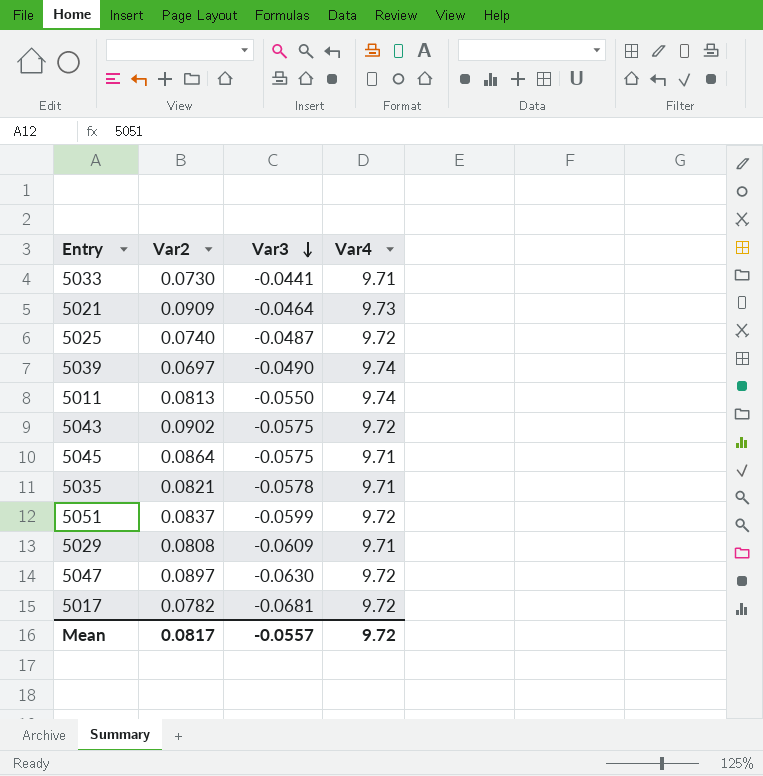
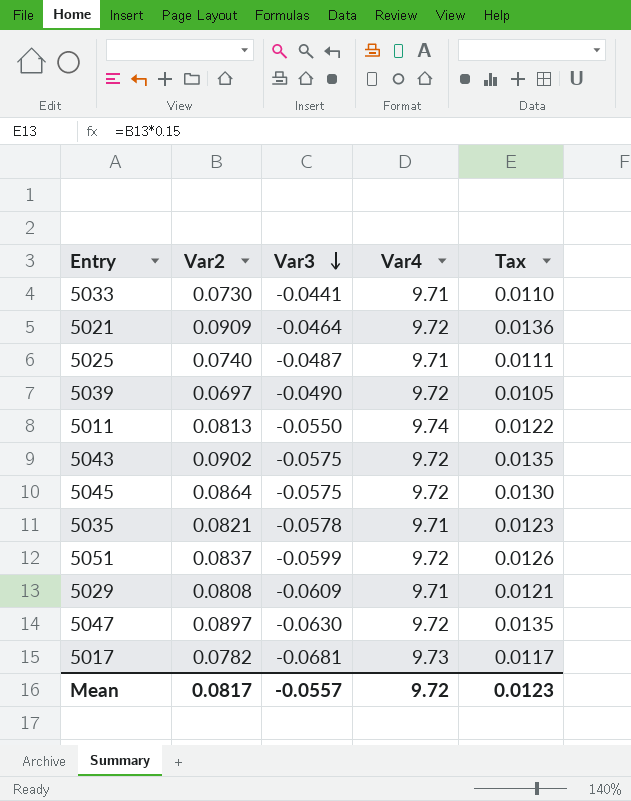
column Tax | formula: none -> [Var2] * 0.15
5021 | Var4: 9.73 -> 9.72
5025 | Var4: 9.72 -> 9.71
5039 | Var4: 9.74 -> 9.72
5045 | Var4: 9.71 -> 9.72
5017 | Var4: 9.72 -> 9.73

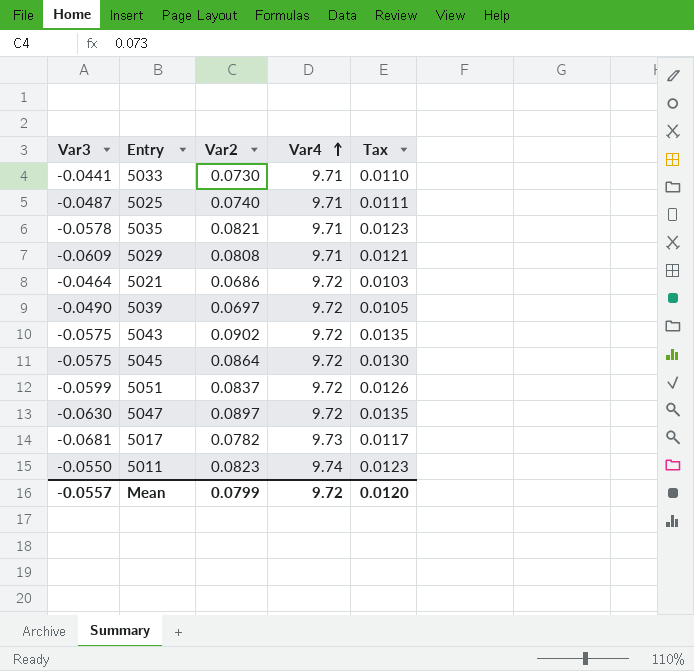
row order: Var3 descending -> Var4 ascending
column Var3 | position: 3 -> 1
5021 | Var2: 0.0909 -> 0.0686
5021 | Tax: 0.0136 -> 0.0103
5011 | Var2: 0.0813 -> 0.0823
5011 | Tax: 0.0122 -> 0.0123
Mean | Var2: 0.0817 -> 0.0799
Mean | Tax: 0.0123 -> 0.0120

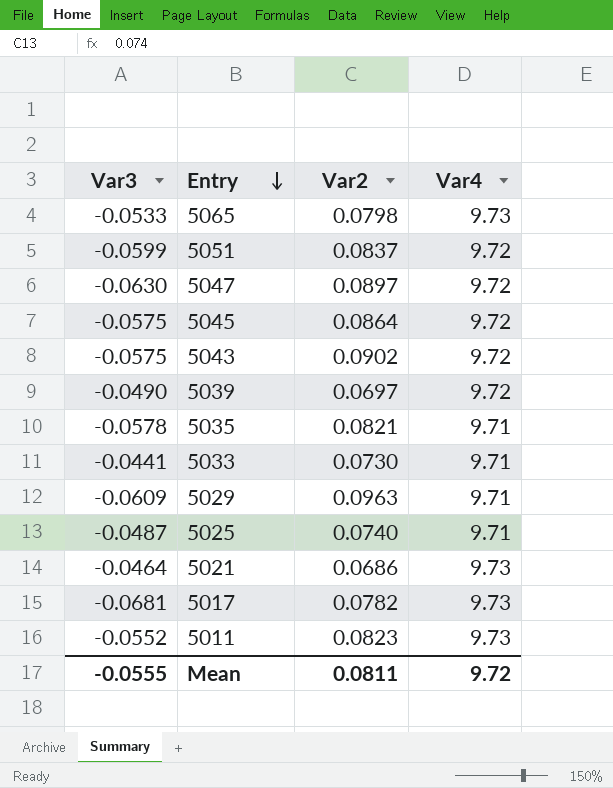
row order: Var4 ascending -> Entry descending
column Tax | formula: [Var2] * 0.15 -> none
row 5065: none -> -0.0533 | 0.0798 | 9.73
5029 | Var2: 0.0808 -> 0.0963
5021 | Var4: 9.72 -> 9.73
5011 | Var3: -0.0550 -> -0.0552
5011 | Var4: 9.74 -> 9.73
Mean | Var3: -0.0557 -> -0.0555
Mean | Var2: 0.0799 -> 0.0811

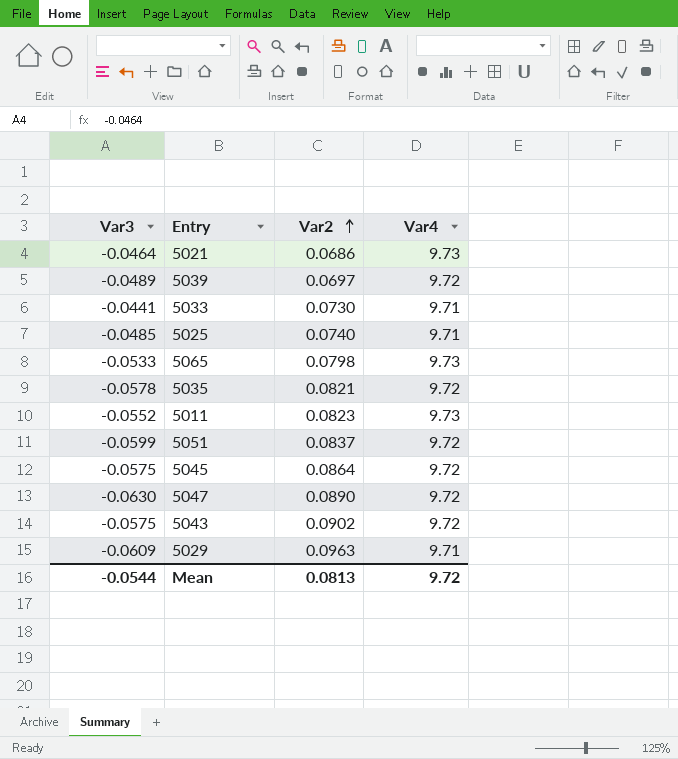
row order: Entry descending -> Var2 ascending
row 5017: -0.0681 | 0.0782 | 9.73 -> none
5039 | Var3: -0.0490 -> -0.0489
5025 | Var3: -0.0487 -> -0.0485
5035 | Var4: 9.71 -> 9.72
5047 | Var2: 0.0897 -> 0.0890
Mean | Var3: -0.0555 -> -0.0544
Mean | Var2: 0.0811 -> 0.0813

